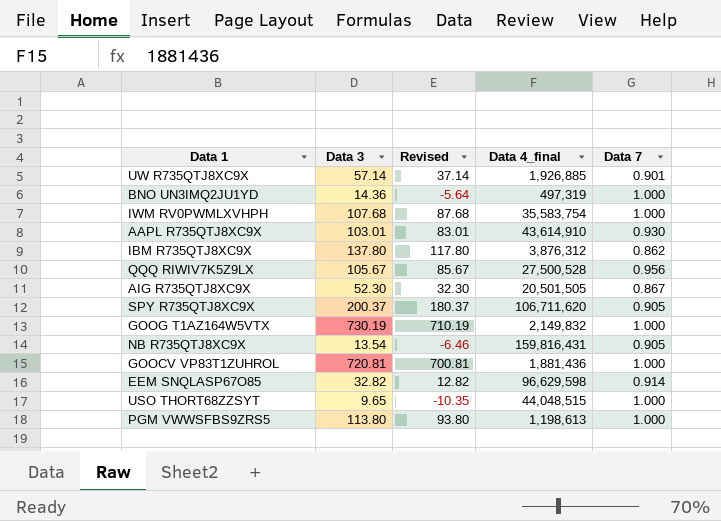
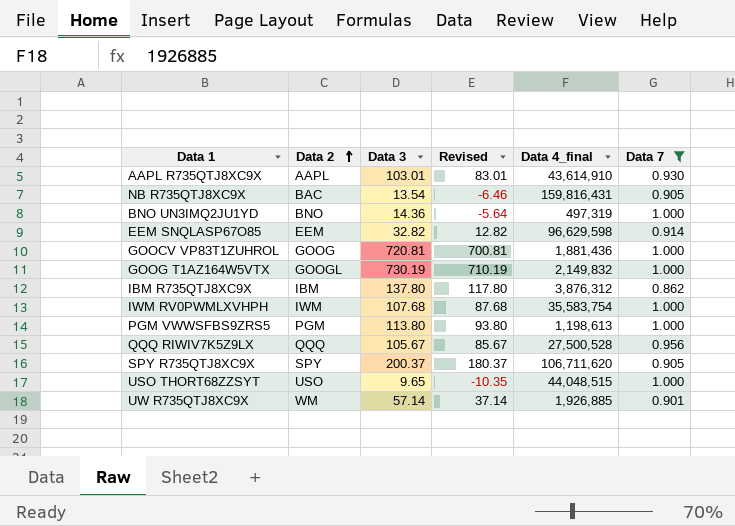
filter: none -> Data 7 != 0.867
row order: none -> Data 2 ascending
column Data 2 | position: none -> 2

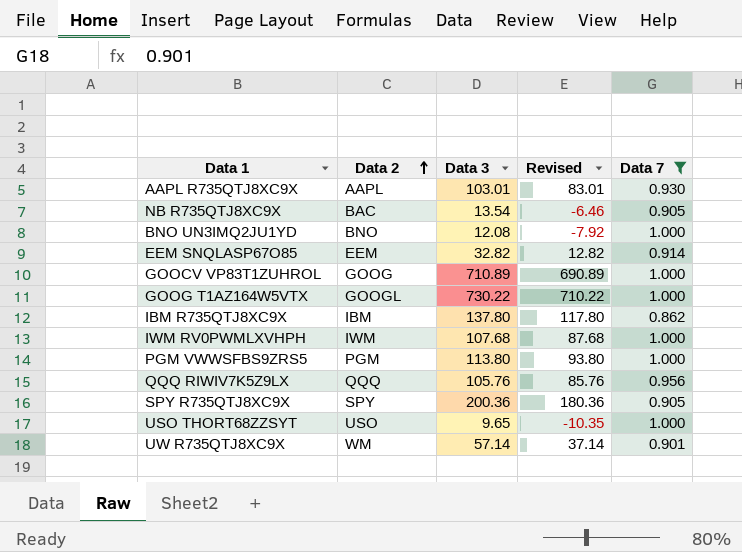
column Data 4_final | position: 5 -> none
BNO UN3IMQ2JU1YD | Data 3: 14.36 -> 12.08
BNO UN3IMQ2JU1YD | Revised: -5.64 -> -7.92
GOOCV VP83T1ZUHROL | Data 3: 720.81 -> 710.89
GOOCV VP83T1ZUHROL | Revised: 700.81 -> 690.89
GOOG T1AZ164W5VTX | Data 3: 730.19 -> 730.22
GOOG T1AZ164W5VTX | Revised: 710.19 -> 710.22
QQQ RIWIV7K5Z9LX | Data 3: 105.67 -> 105.76
QQQ RIWIV7K5Z9LX | Revised: 85.67 -> 85.76
SPY R735QTJ8XC9X | Data 3: 200.37 -> 200.36
SPY R735QTJ8XC9X | Revised: 180.37 -> 180.36

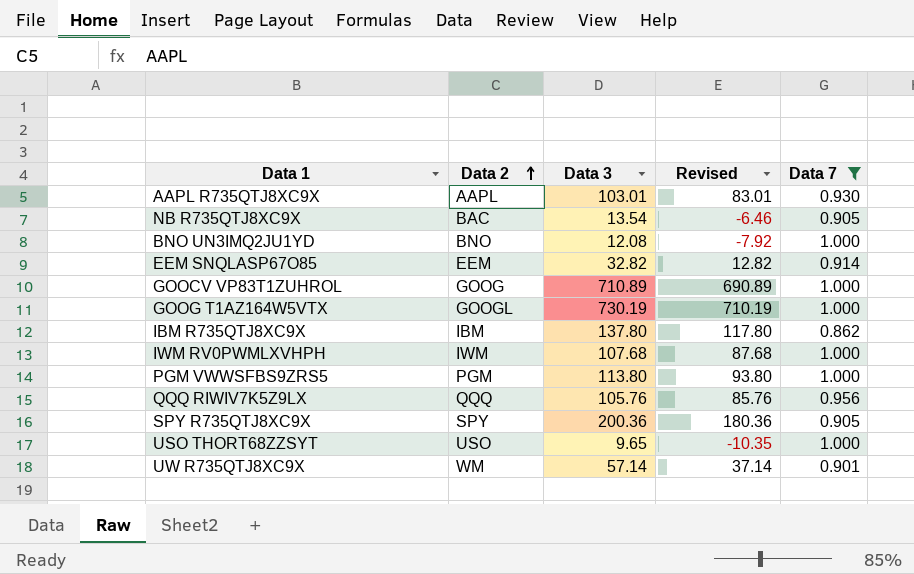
GOOG T1AZ164W5VTX | Data 3: 730.22 -> 730.19
GOOG T1AZ164W5VTX | Revised: 710.22 -> 710.19

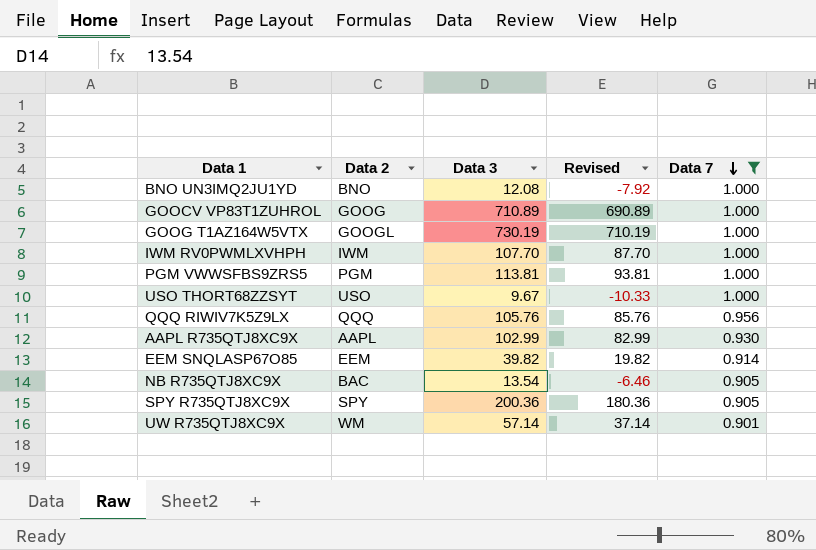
row order: Data 2 ascending -> Data 7 descending
row IBM R735QTJ8XC9X: IBM | 137.80 | 117.80 | 0.862 -> none
IWM RV0PWMLXVHPH | Data 3: 107.68 -> 107.70
IWM RV0PWMLXVHPH | Revised: 87.68 -> 87.70
PGM VWWSFBS9ZRS5 | Data 3: 113.80 -> 113.81
PGM VWWSFBS9ZRS5 | Revised: 93.80 -> 93.81
USO THORT68ZZSYT | Data 3: 9.65 -> 9.67
USO THORT68ZZSYT | Revised: -10.35 -> -10.33
AAPL R735QTJ8XC9X | Data 3: 103.01 -> 102.99
AAPL R735QTJ8XC9X | Revised: 83.01 -> 82.99
EEM SNQLASP67O85 | Data 3: 32.82 -> 39.82
EEM SNQLASP67O85 | Revised: 12.82 -> 19.82

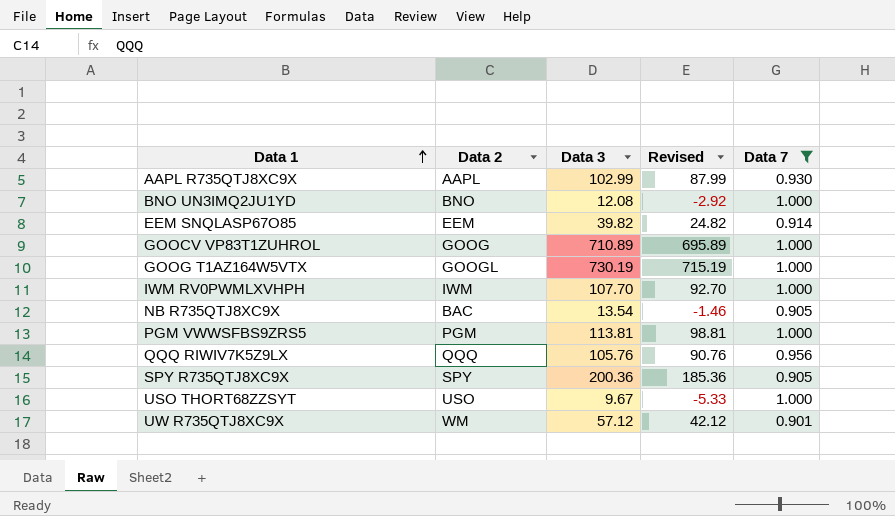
row order: Data 7 descending -> Data 1 ascending
column Revised | formula: [Data 3] - 20 -> [Data 3] - 15
UW R735QTJ8XC9X | Data 3: 57.14 -> 57.12

